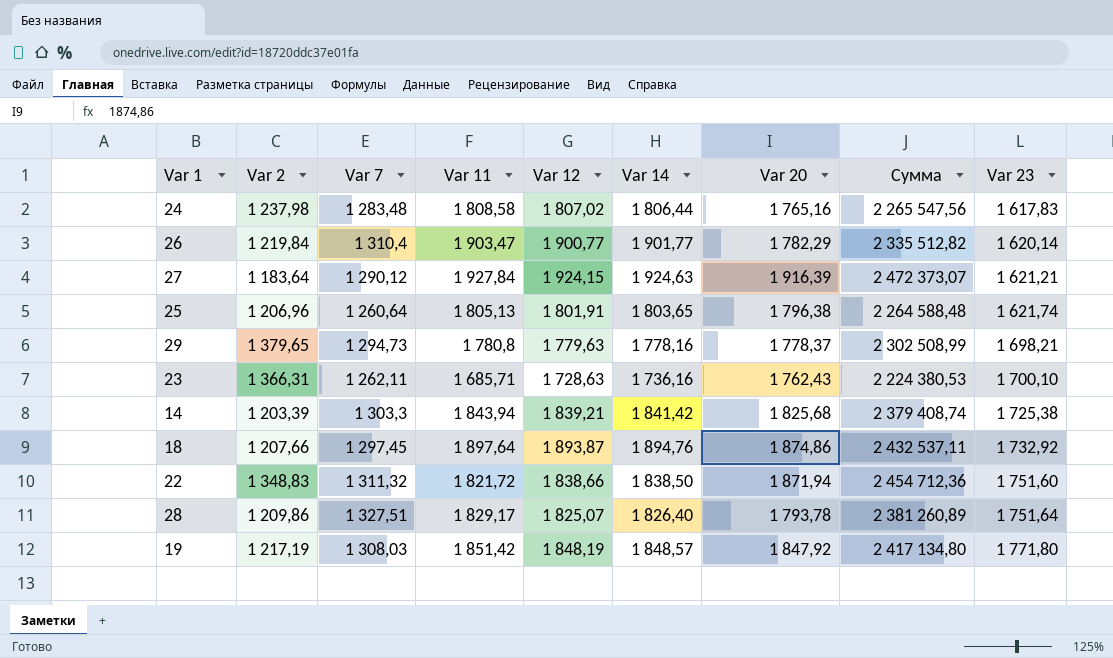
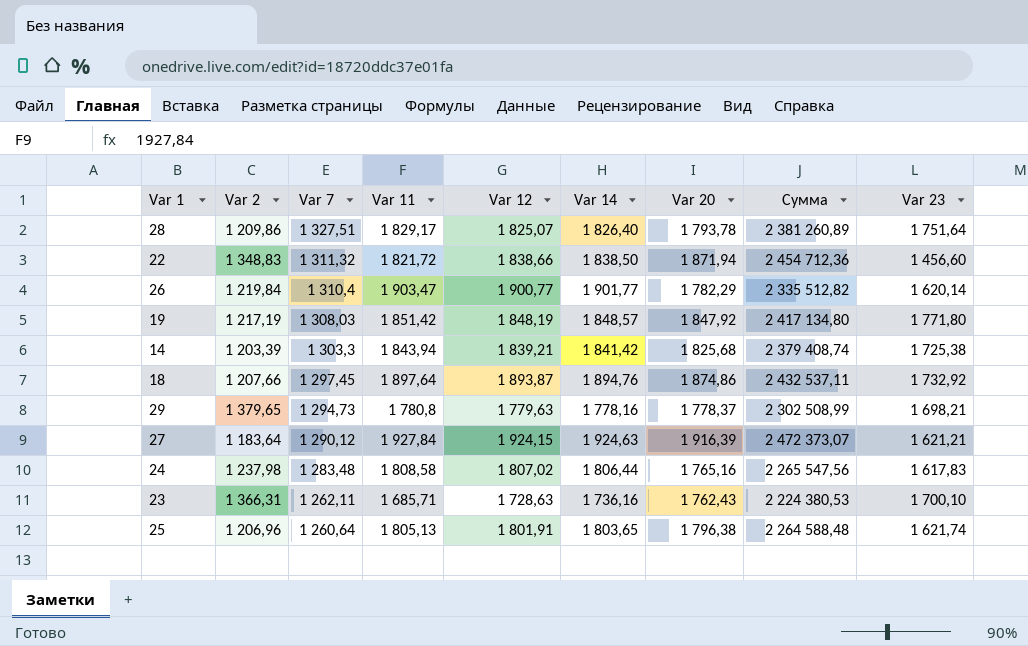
row order: Var 23 ascending -> Var 7 descending
22 | Var 23: 1 751,60 -> 1 456,60

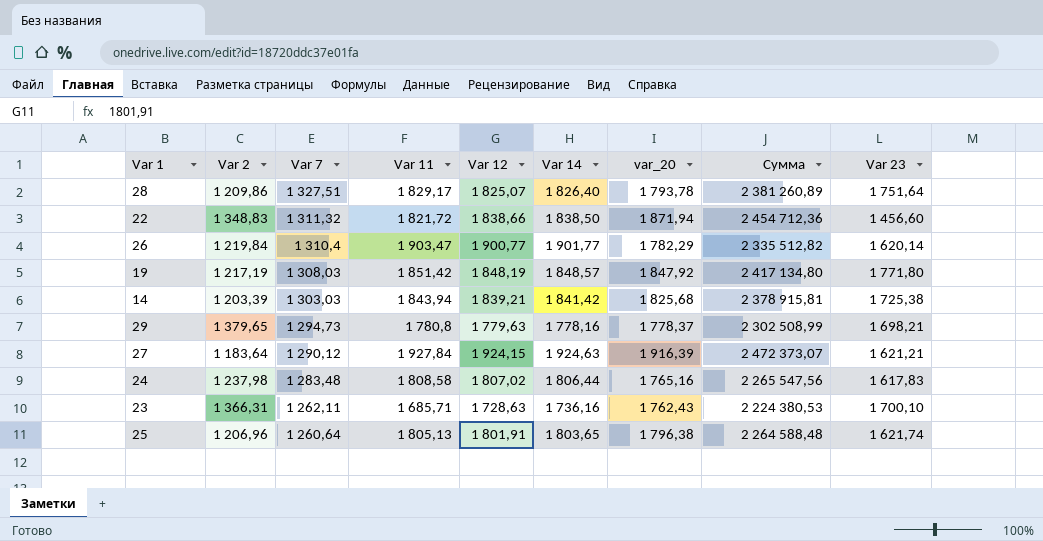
column name: Var 20 -> var_20
row 18: 1 207,66 | 1 297,45 | 1 897,64 | 1 893,87 | 1 894,76 | 1 874,86 | 2 432 537,11 | 1 732,92 -> none
14 | Var 7: 1 303,3 -> 1 303,03
14 | Сумма: 2 379 408,74 -> 2 378 915,81

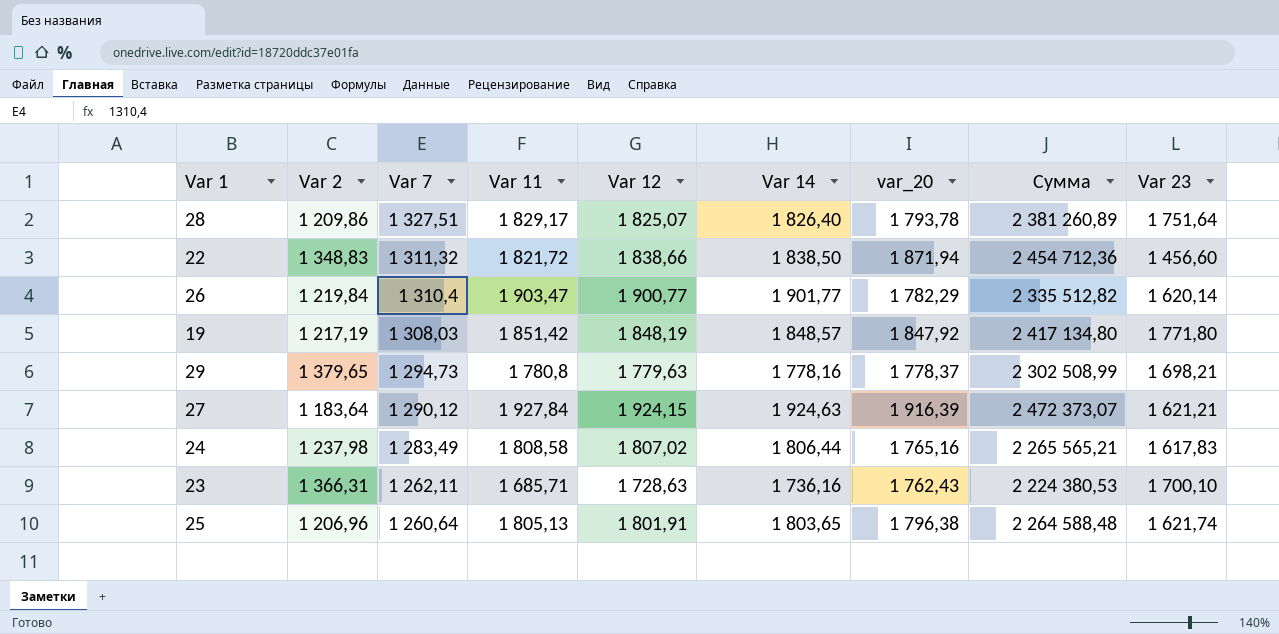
row 14: 1 203,39 | 1 303,03 | 1 843,94 | 1 839,21 | 1 841,42 | 1 825,68 | 2 378 915,81 | 1 725,38 -> none
24 | Var 7: 1 283,48 -> 1 283,49
24 | Сумма: 2 265 547,56 -> 2 265 565,21

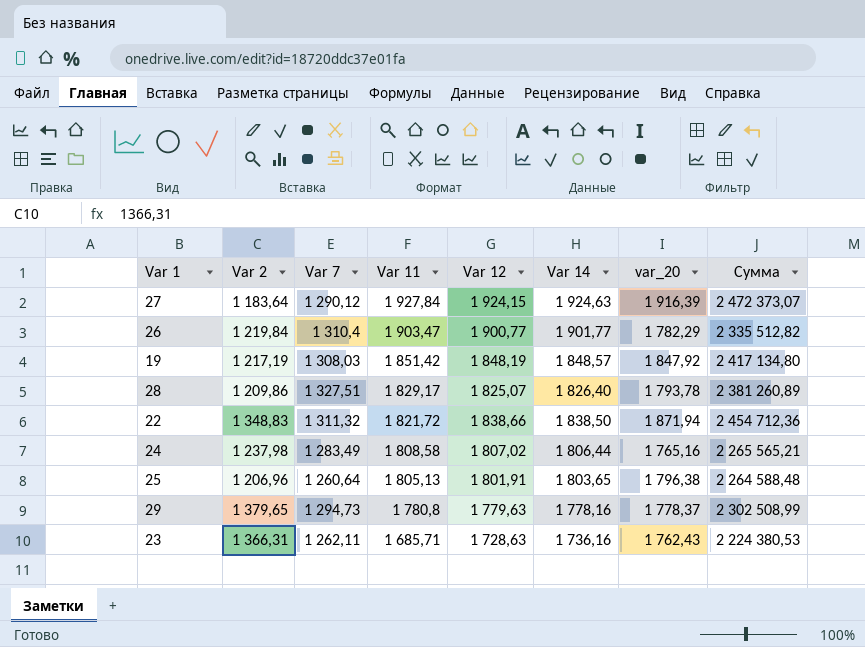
row order: Var 7 descending -> Var 11 descending
column Var 23 | position: 9 -> none

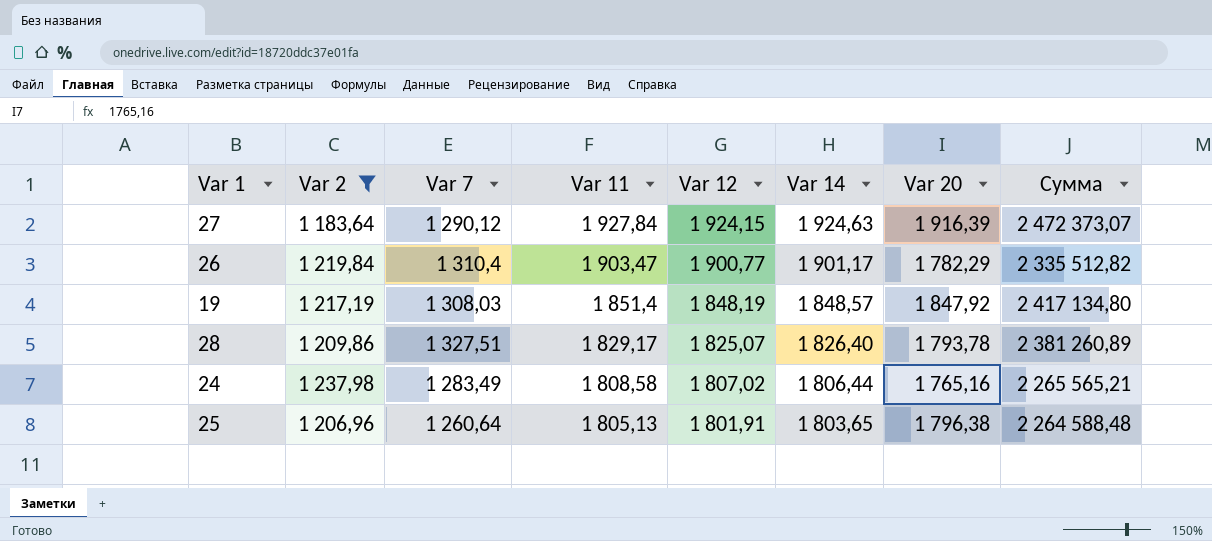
filter: none -> Var 2 <= 1 237,98
column name: var_20 -> Var 20
26 | Var 14: 1 901,77 -> 1 901,17
19 | Var 11: 1 851,42 -> 1 851,4

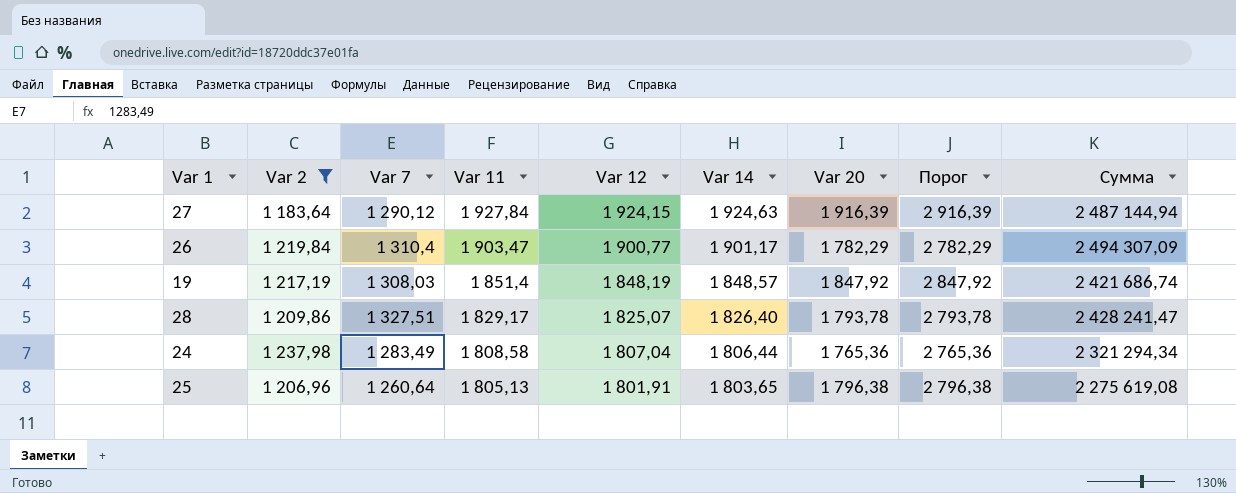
column Порог | formula: none -> [Var 20] + 1000
column Сумма | formula: [Var 7] * [Var 20] -> [Var 7] * [Var 11]
24 | Var 12: 1 807,02 -> 1 807,04
24 | Var 20: 1 765,16 -> 1 765,36

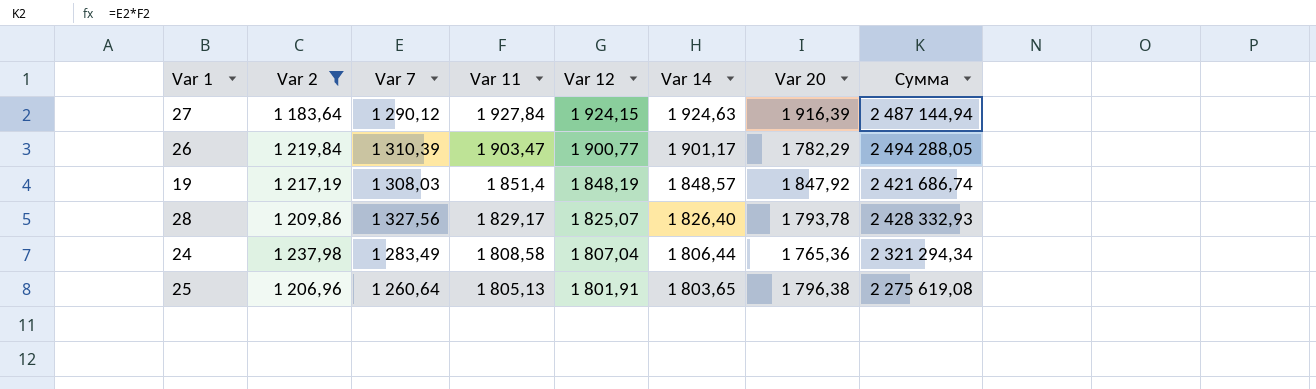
column Порог | formula: [Var 20] + 1000 -> none
26 | Var 7: 1 310,4 -> 1 310,39
26 | Сумма: 2 494 307,09 -> 2 494 288,05
28 | Var 7: 1 327,51 -> 1 327,56
28 | Сумма: 2 428 241,47 -> 2 428 332,93

